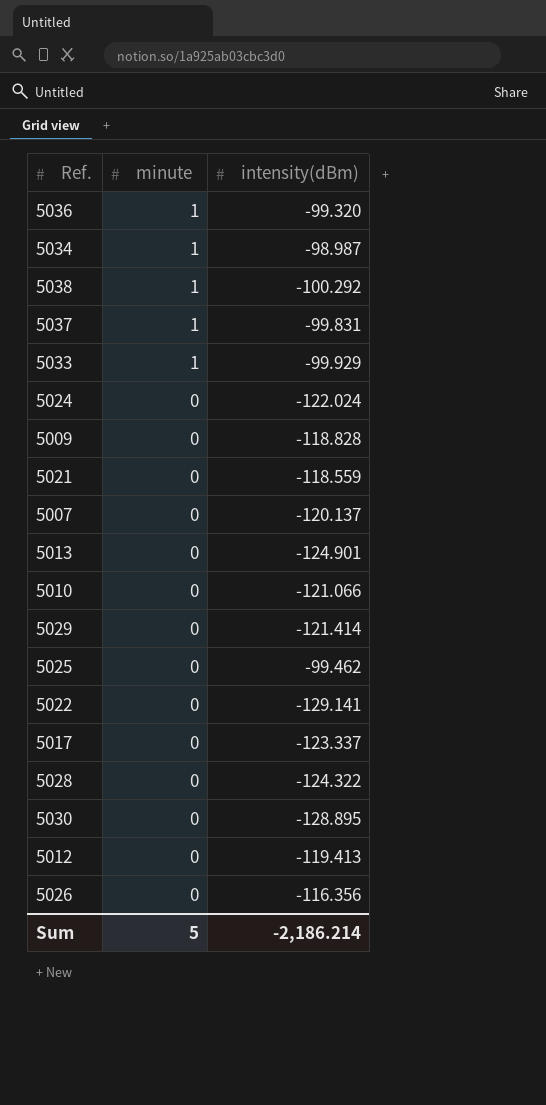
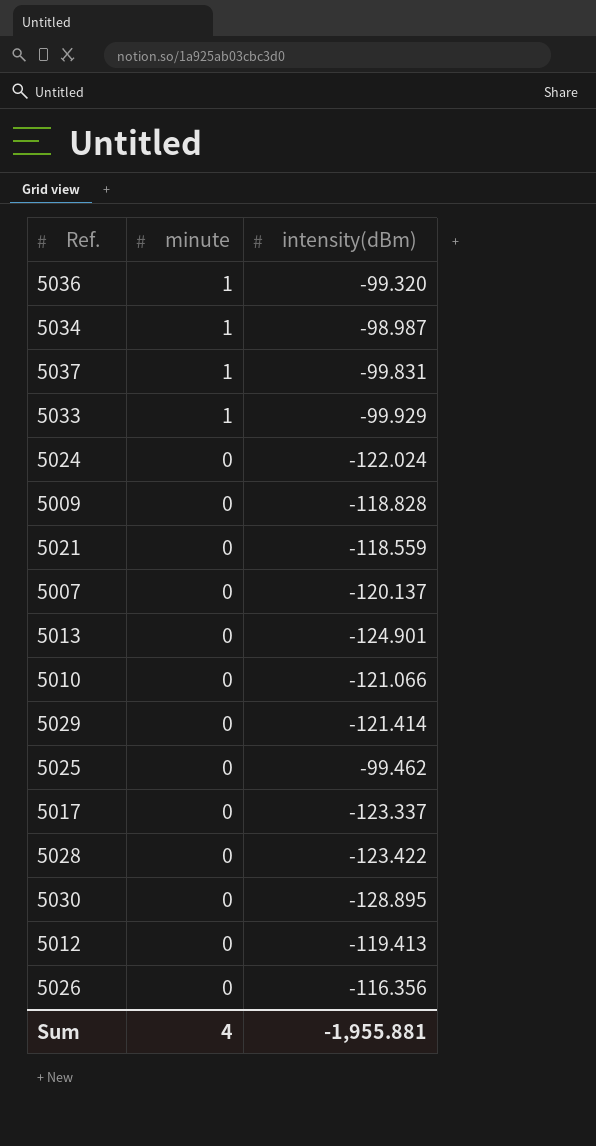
row 5038: 1 | -100.292 -> none
row 5022: 0 | -129.141 -> none
5028 | intensity(dBm): -124.322 -> -123.422
Sum | minute: 5 -> 4
Sum | intensity(dBm): -2,186.214 -> -1,955.881

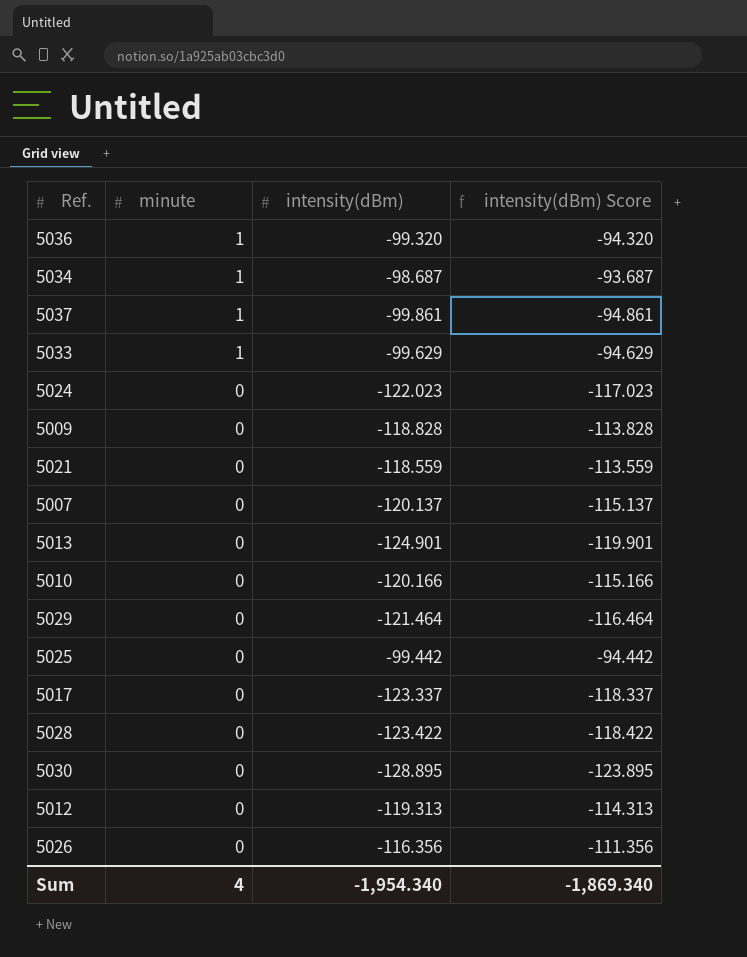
column intensity(dBm) Score | formula: none -> [intensity(dBm)] + 5
5034 | intensity(dBm): -98.987 -> -98.687
5037 | intensity(dBm): -99.831 -> -99.861
5033 | intensity(dBm): -99.929 -> -99.629
5024 | intensity(dBm): -122.024 -> -122.023
5010 | intensity(dBm): -121.066 -> -120.166
5029 | intensity(dBm): -121.414 -> -121.464
5025 | intensity(dBm): -99.462 -> -99.442
5012 | intensity(dBm): -119.413 -> -119.313
Sum | intensity(dBm): -1,955.881 -> -1,954.340

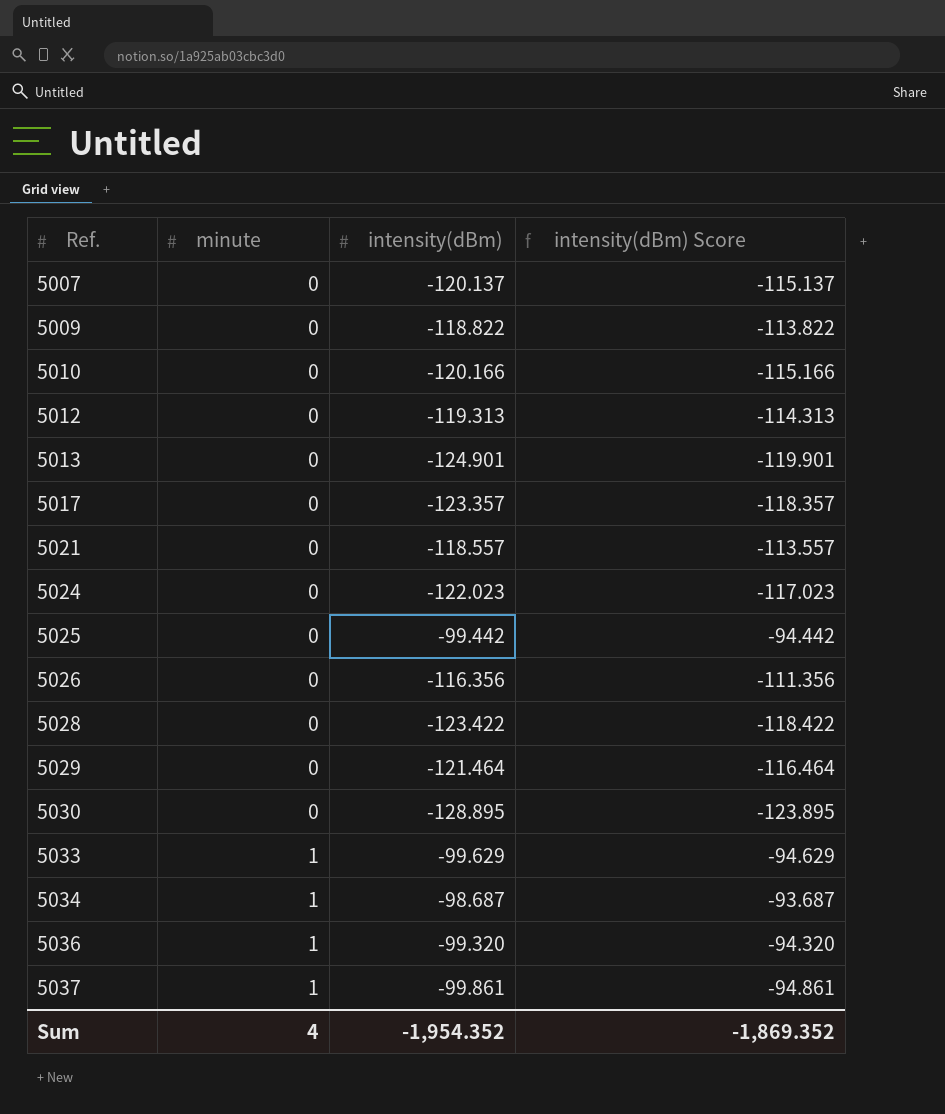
row order: minute descending -> Ref. ascending
5009 | intensity(dBm): -118.828 -> -118.822
5009 | intensity(dBm) Score: -113.828 -> -113.822
5017 | intensity(dBm): -123.337 -> -123.357
5017 | intensity(dBm) Score: -118.337 -> -118.357
5021 | intensity(dBm): -118.559 -> -118.557
5021 | intensity(dBm) Score: -113.559 -> -113.557
Sum | intensity(dBm): -1,954.340 -> -1,954.352
Sum | intensity(dBm) Score: -1,869.340 -> -1,869.352

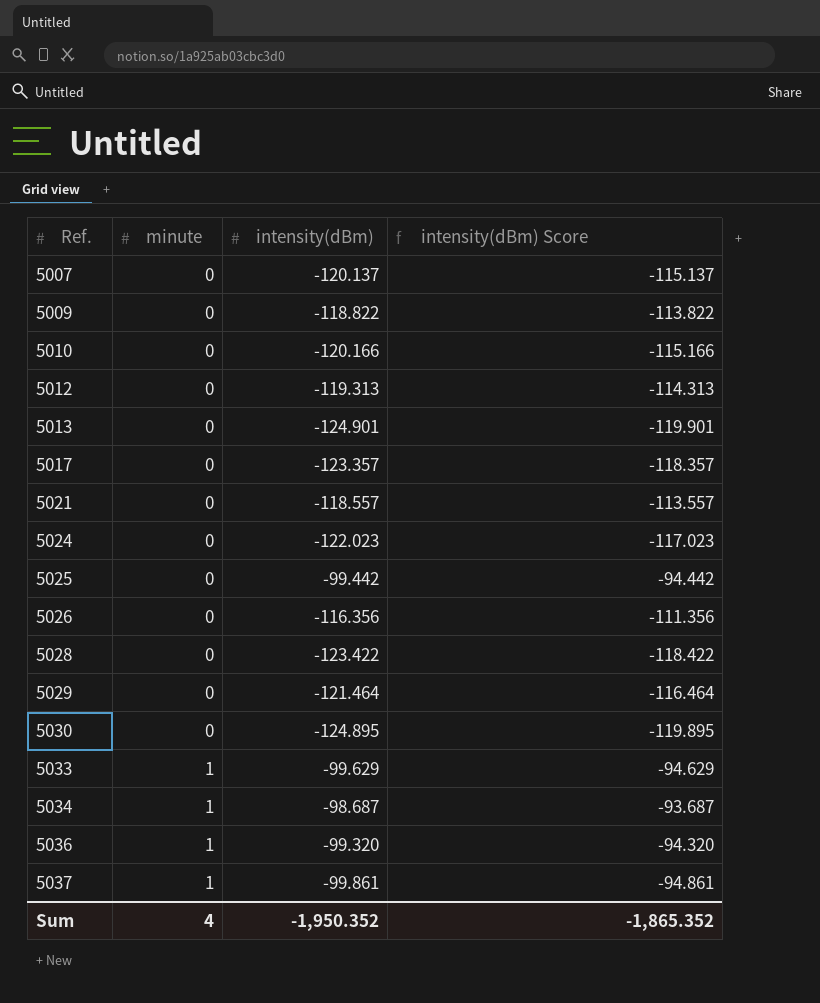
5030 | intensity(dBm): -128.895 -> -124.895
5030 | intensity(dBm) Score: -123.895 -> -119.895
Sum | intensity(dBm): -1,954.352 -> -1,950.352
Sum | intensity(dBm) Score: -1,869.352 -> -1,865.352

